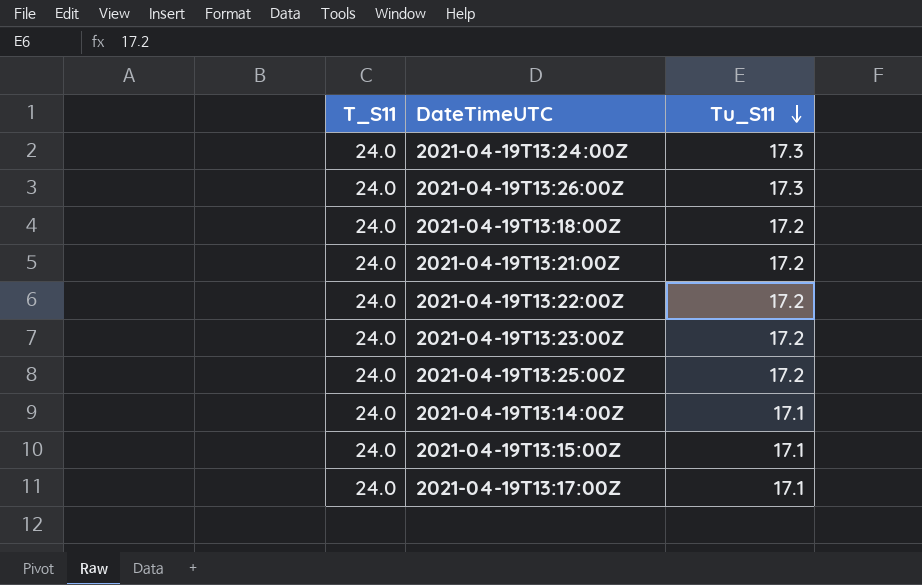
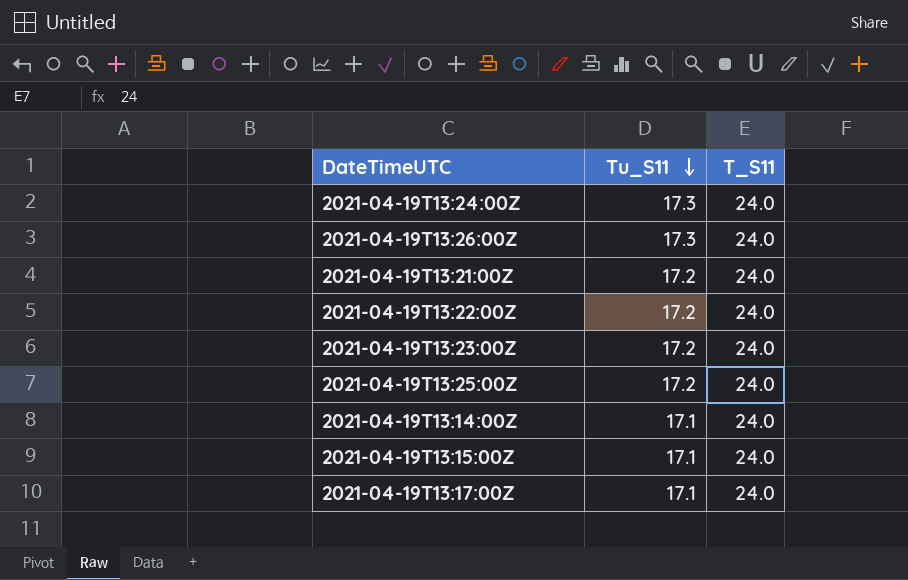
column T_S11 | position: 1 -> 3
row 2021-04-19T13:18:00Z: 24.0 | 17.2 -> none

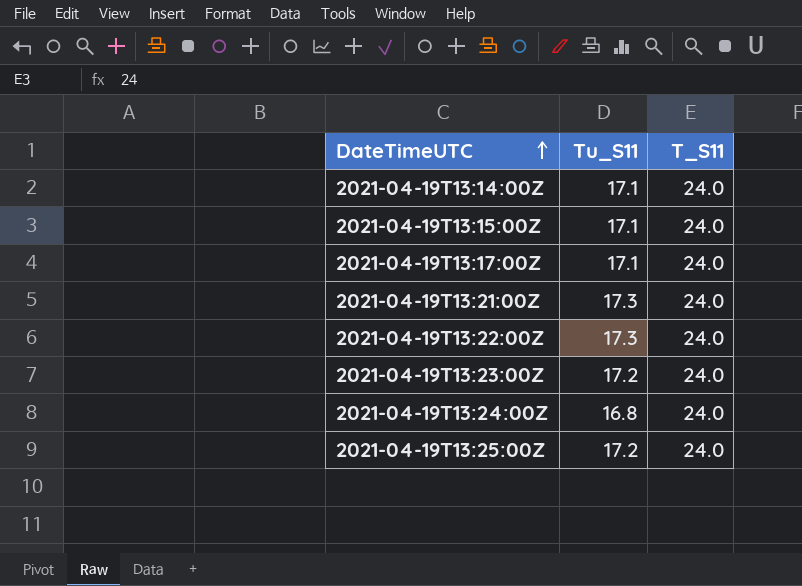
row order: Tu_S11 descending -> DateTimeUTC ascending
row 2021-04-19T13:26:00Z: 17.3 | 24.0 -> none
2021-04-19T13:21:00Z | Tu_S11: 17.2 -> 17.3
2021-04-19T13:22:00Z | Tu_S11: 17.2 -> 17.3
2021-04-19T13:24:00Z | Tu_S11: 17.3 -> 16.8

